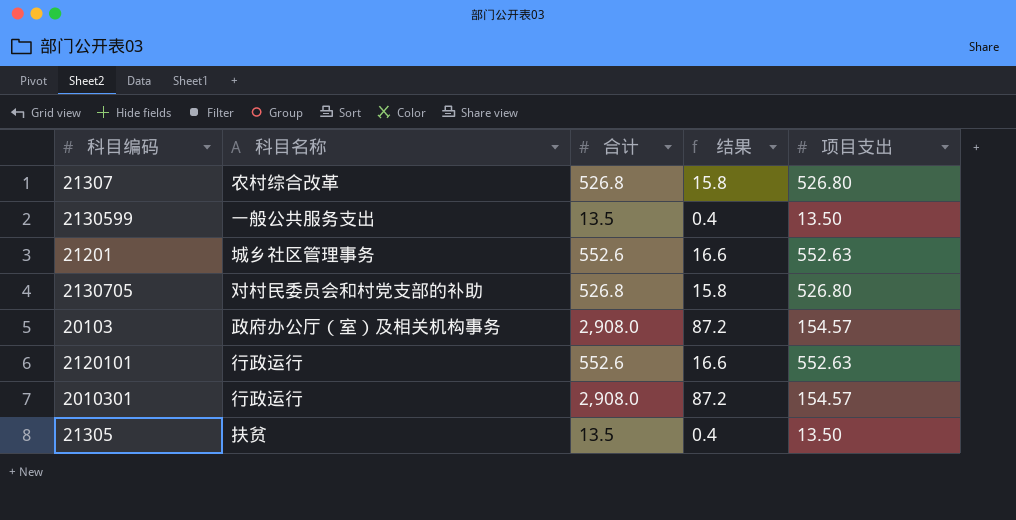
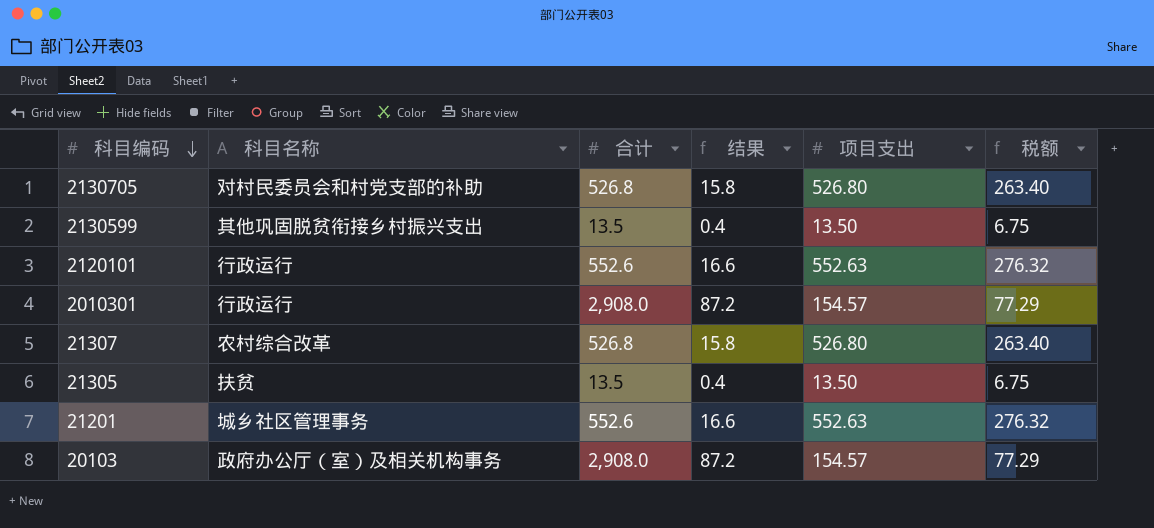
row order: none -> 科目编码 descending
column 税额 | formula: none -> [项目支出] * 0.5
2130599 | 科目名称: 一般公共服务支出 -> 其他巩固脱贫衔接乡村振兴支出

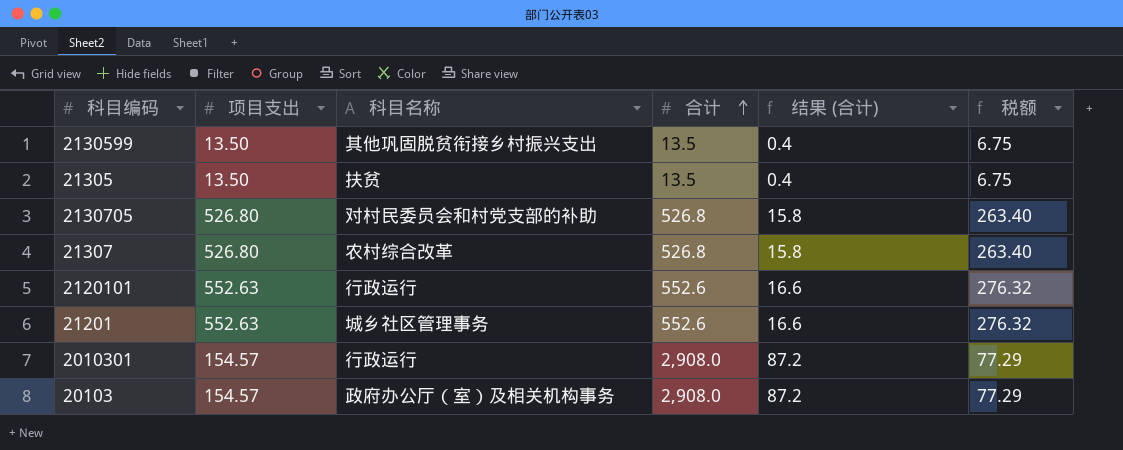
row order: 科目编码 descending -> 合计 ascending
column 项目支出 | position: 5 -> 2
column name: 结果 -> 结果 (合计)

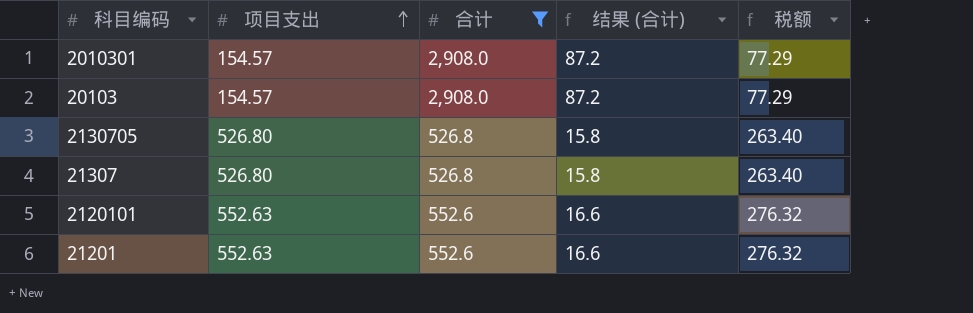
filter: none -> 合计 != 13.5
row order: 合计 ascending -> 项目支出 ascending
column 科目名称 | position: 3 -> none

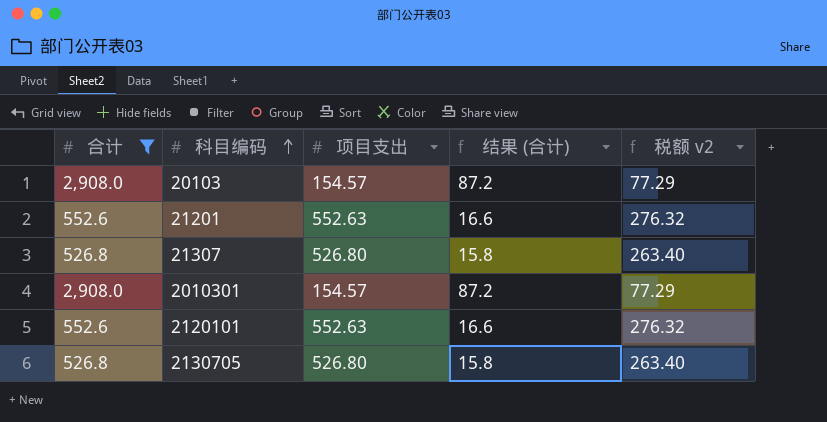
row order: 项目支出 ascending -> 科目编码 ascending
column 合计 | position: 3 -> 1
column name: 税额 -> 税额 v2

